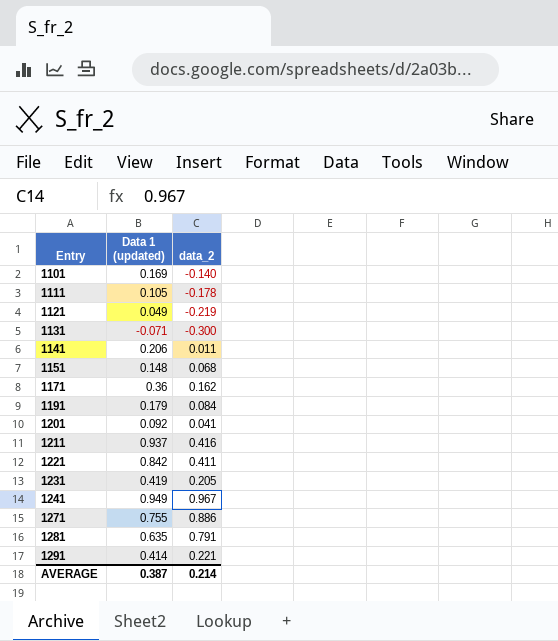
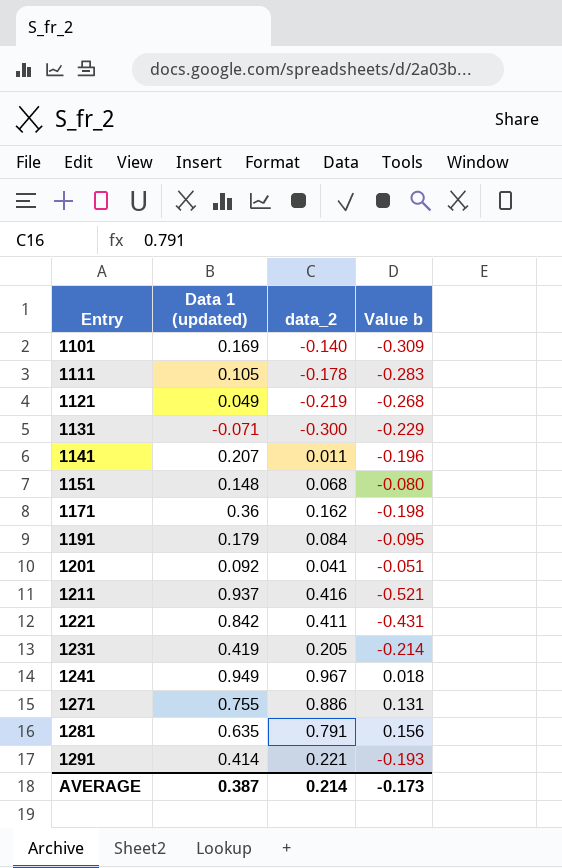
column Value b | formula: none -> [data_2] - [Data 1 (updated)]
1141 | Data 1 (updated): 0.206 -> 0.207

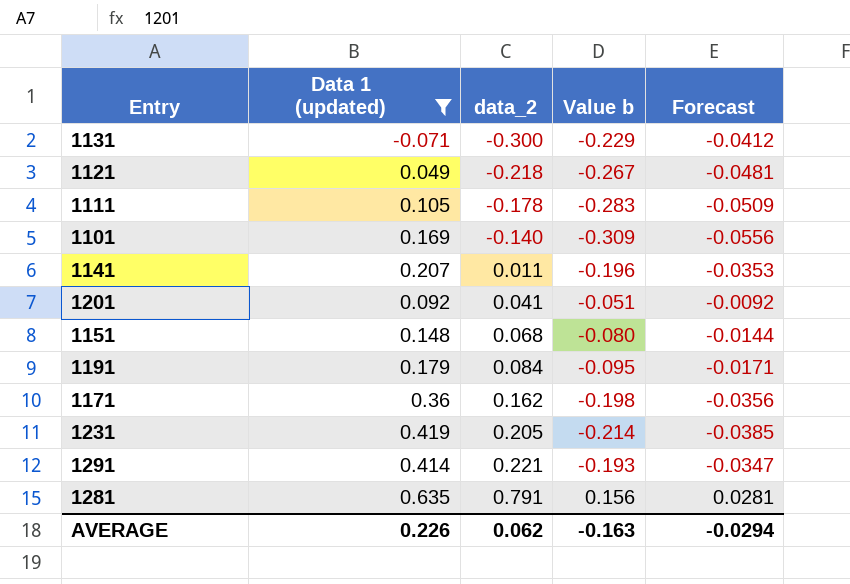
filter: none -> Data 1 (updated) <= 0.635
row order: Entry ascending -> data_2 ascending
column Forecast | formula: none -> [Value b] * 0.18
1121 | data_2: -0.219 -> -0.218
1121 | Value b: -0.268 -> -0.267
AVERAGE | Data 1 (updated): 0.387 -> 0.226
AVERAGE | data_2: 0.214 -> 0.062
AVERAGE | Value b: -0.173 -> -0.163

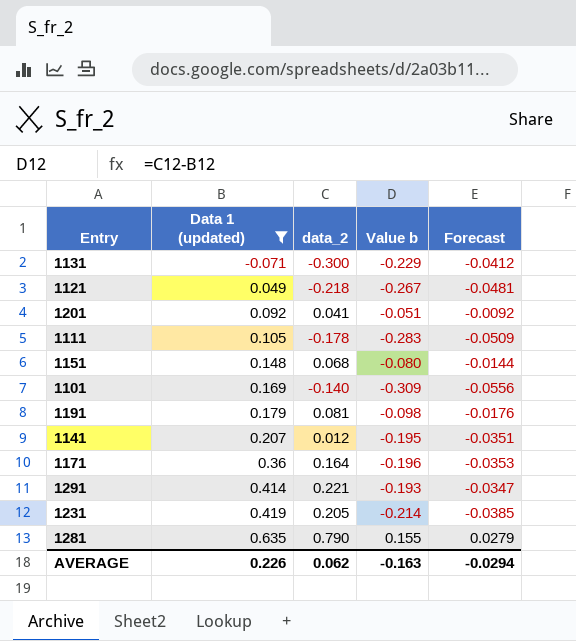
row order: data_2 ascending -> Data 1 (updated) ascending
1191 | data_2: 0.084 -> 0.081
1191 | Value b: -0.095 -> -0.098
1191 | Forecast: -0.0171 -> -0.0176
1141 | data_2: 0.011 -> 0.012
1141 | Value b: -0.196 -> -0.195
1141 | Forecast: -0.0353 -> -0.0351
1171 | data_2: 0.162 -> 0.164
1171 | Value b: -0.198 -> -0.196
1171 | Forecast: -0.0356 -> -0.0353
1281 | data_2: 0.791 -> 0.790
1281 | Value b: 0.156 -> 0.155
1281 | Forecast: 0.0281 -> 0.0279

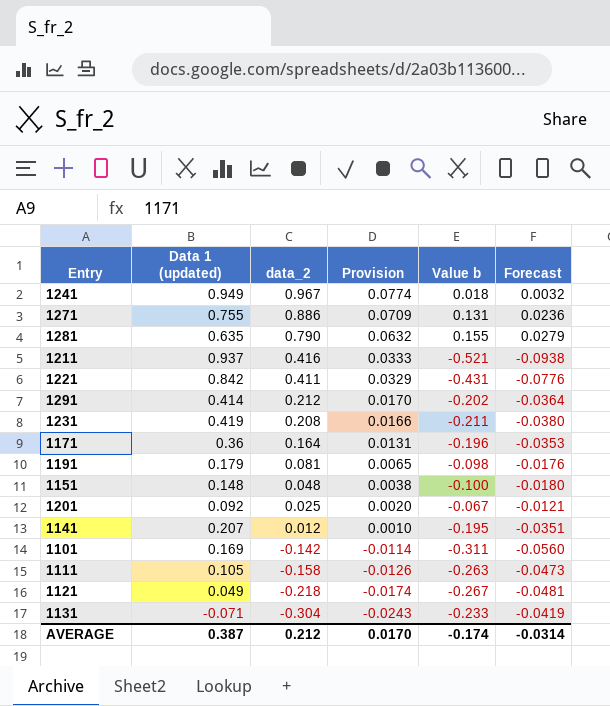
filter: Data 1 (updated) <= 0.635 -> none
row order: Data 1 (updated) ascending -> data_2 descending
column Provision | formula: none -> [data_2] * 0.08
1291 | data_2: 0.221 -> 0.212
1291 | Value b: -0.193 -> -0.202
1291 | Forecast: -0.0347 -> -0.0364
1231 | data_2: 0.205 -> 0.208
1231 | Value b: -0.214 -> -0.211
1231 | Forecast: -0.0385 -> -0.0380
1151 | data_2: 0.068 -> 0.048
1151 | Value b: -0.080 -> -0.100
1151 | Forecast: -0.0144 -> -0.0180
1201 | data_2: 0.041 -> 0.025
1201 | Value b: -0.051 -> -0.067
1201 | Forecast: -0.0092 -> -0.0121
1101 | data_2: -0.140 -> -0.142
1101 | Value b: -0.309 -> -0.311
1101 | Forecast: -0.0556 -> -0.0560
1111 | data_2: -0.178 -> -0.158
1111 | Value b: -0.283 -> -0.263
1111 | Forecast: -0.0509 -> -0.0473
1131 | data_2: -0.300 -> -0.304
1131 | Value b: -0.229 -> -0.233
1131 | Forecast: -0.0412 -> -0.0419
AVERAGE | Data 1 (updated): 0.226 -> 0.387
AVERAGE | data_2: 0.062 -> 0.212
AVERAGE | Value b: -0.163 -> -0.174
AVERAGE | Forecast: -0.0294 -> -0.0314

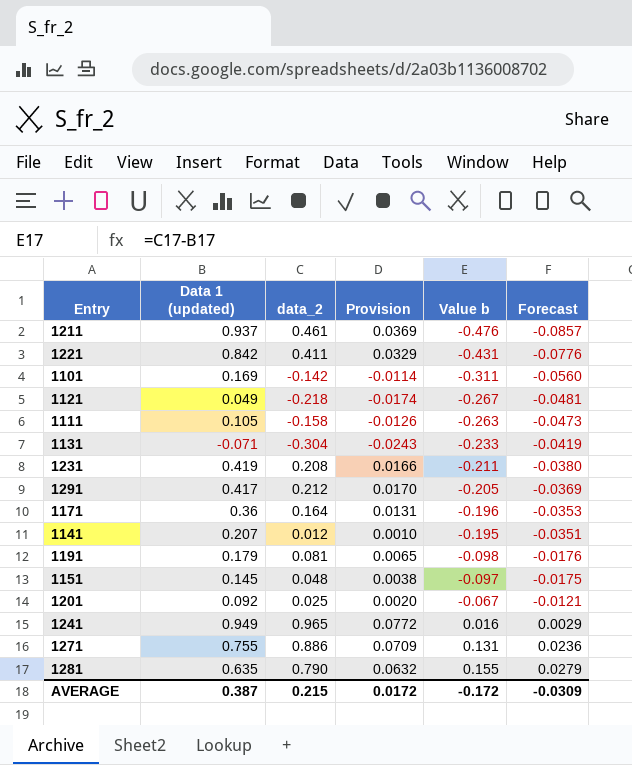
row order: data_2 descending -> Value b ascending
1211 | data_2: 0.416 -> 0.461
1211 | Provision: 0.0333 -> 0.0369
1211 | Value b: -0.521 -> -0.476
1211 | Forecast: -0.0938 -> -0.0857
1291 | Data 1 (updated): 0.414 -> 0.417
1291 | Value b: -0.202 -> -0.205
1291 | Forecast: -0.0364 -> -0.0369
1151 | Data 1 (updated): 0.148 -> 0.145
1151 | Value b: -0.100 -> -0.097
1151 | Forecast: -0.0180 -> -0.0175
1241 | data_2: 0.967 -> 0.965
1241 | Provision: 0.0774 -> 0.0772
1241 | Value b: 0.018 -> 0.016
1241 | Forecast: 0.0032 -> 0.0029
AVERAGE | data_2: 0.212 -> 0.215
AVERAGE | Provision: 0.0170 -> 0.0172
AVERAGE | Value b: -0.174 -> -0.172
AVERAGE | Forecast: -0.0314 -> -0.0309

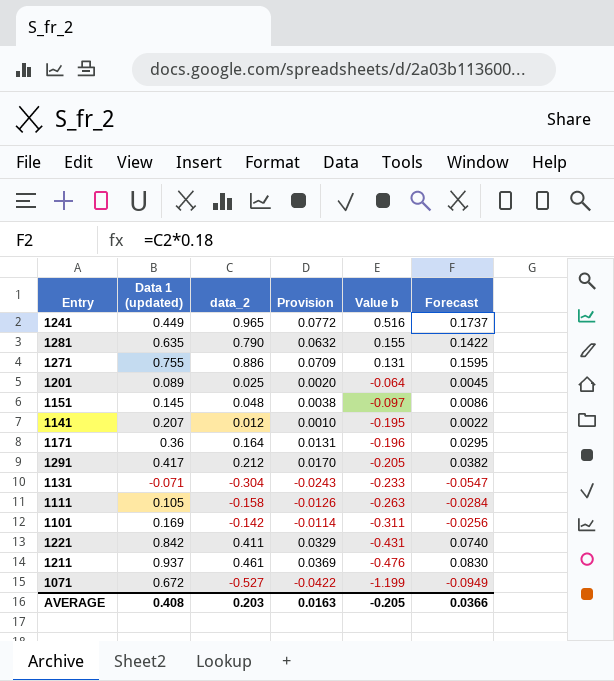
row order: Value b ascending -> Value b descending
column Forecast | formula: [Value b] * 0.18 -> [data_2] * 0.18
row 1121: 0.049 | -0.218 | -0.0174 | -0.267 | -0.0481 -> none
row 1231: 0.419 | 0.208 | 0.0166 | -0.211 | -0.0380 -> none
row 1191: 0.179 | 0.081 | 0.0065 | -0.098 | -0.0176 -> none
1241 | Data 1 (updated): 0.949 -> 0.449
1241 | Value b: 0.016 -> 0.516
1201 | Data 1 (updated): 0.092 -> 0.089
1201 | Value b: -0.067 -> -0.064
row 1071: none -> 0.672 | -0.527 | -0.0422 | -1.199 | -0.0949
AVERAGE | Data 1 (updated): 0.387 -> 0.408
AVERAGE | data_2: 0.215 -> 0.203
AVERAGE | Provision: 0.0172 -> 0.0163
AVERAGE | Value b: -0.172 -> -0.205
AVERAGE | Forecast: -0.0309 -> 0.0366

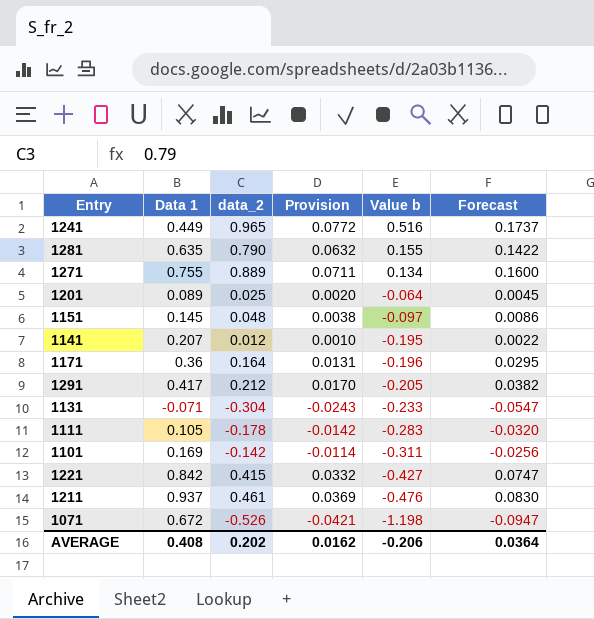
column name: Data 1 (updated) -> Data 1
1271 | data_2: 0.886 -> 0.889
1271 | Provision: 0.0709 -> 0.0711
1271 | Value b: 0.131 -> 0.134
1271 | Forecast: 0.1595 -> 0.1600
1111 | data_2: -0.158 -> -0.178
1111 | Provision: -0.0126 -> -0.0142
1111 | Value b: -0.263 -> -0.283
1111 | Forecast: -0.0284 -> -0.0320
1221 | data_2: 0.411 -> 0.415
1221 | Provision: 0.0329 -> 0.0332
1221 | Value b: -0.431 -> -0.427
1221 | Forecast: 0.0740 -> 0.0747
1071 | data_2: -0.527 -> -0.526
1071 | Provision: -0.0422 -> -0.0421
1071 | Value b: -1.199 -> -1.198
1071 | Forecast: -0.0949 -> -0.0947
AVERAGE | data_2: 0.203 -> 0.202
AVERAGE | Provision: 0.0163 -> 0.0162
AVERAGE | Value b: -0.205 -> -0.206
AVERAGE | Forecast: 0.0366 -> 0.0364

